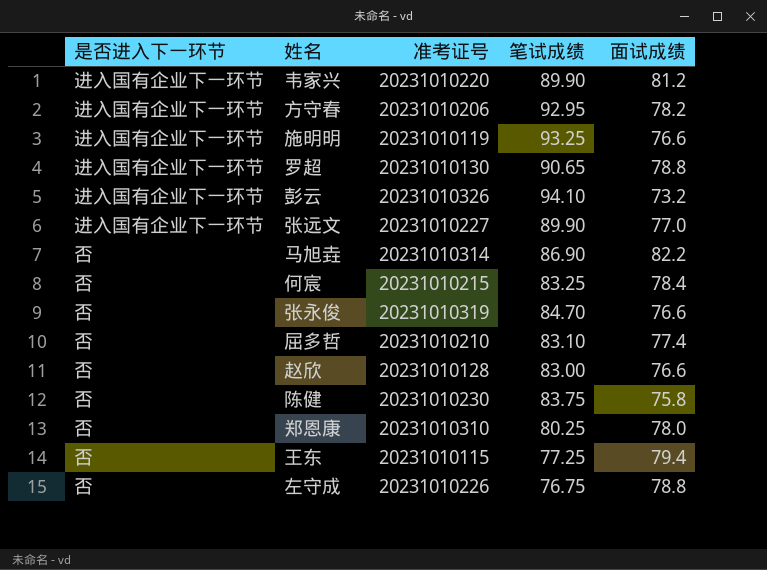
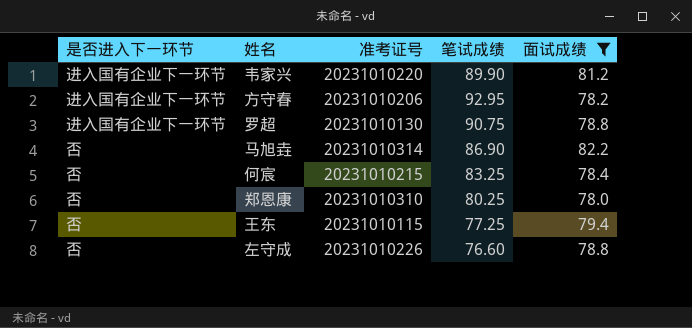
filter: none -> 面试成绩 >= 78.0
罗超 | 笔试成绩: 90.65 -> 90.75
左守成 | 笔试成绩: 76.75 -> 76.60

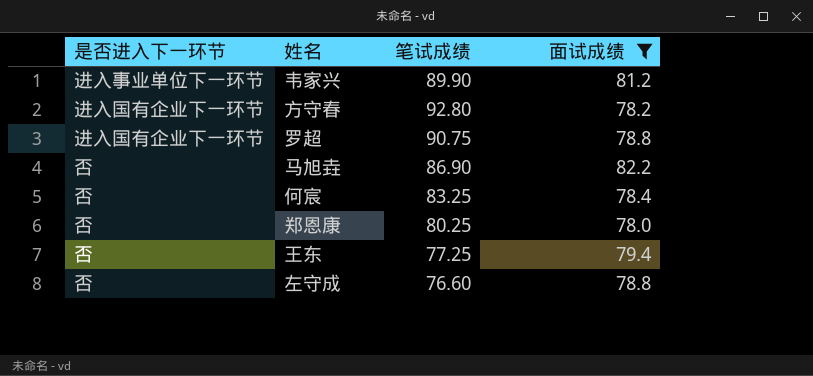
column 准考证号 | position: 3 -> none
韦家兴 | 是否进入下一环节: 进入国有企业下一环节 -> 进入事业单位下一环节
方守春 | 笔试成绩: 92.95 -> 92.80

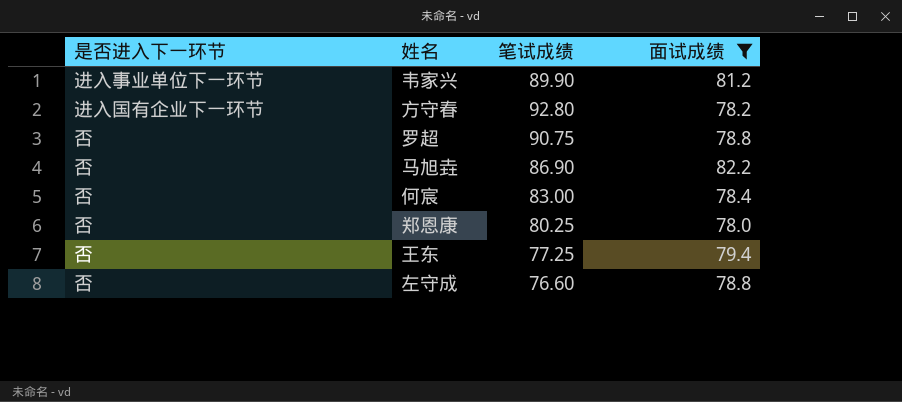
罗超 | 是否进入下一环节: 进入国有企业下一环节 -> 否
何宸 | 笔试成绩: 83.25 -> 83.00

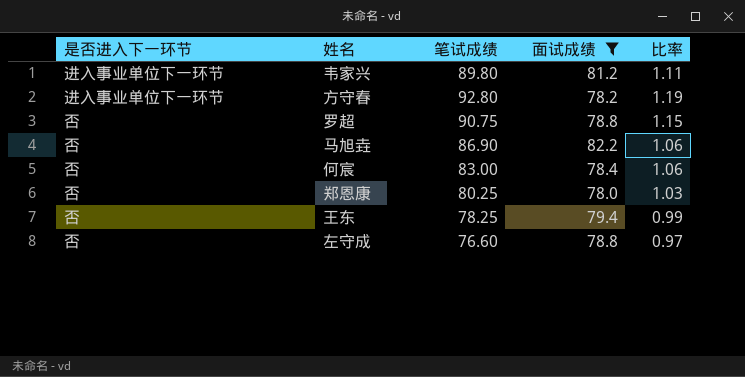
column 比率 | formula: none -> [笔试成绩] / [面试成绩]
韦家兴 | 笔试成绩: 89.90 -> 89.80
方守春 | 是否进入下一环节: 进入国有企业下一环节 -> 进入事业单位下一环节
王东 | 笔试成绩: 77.25 -> 78.25

